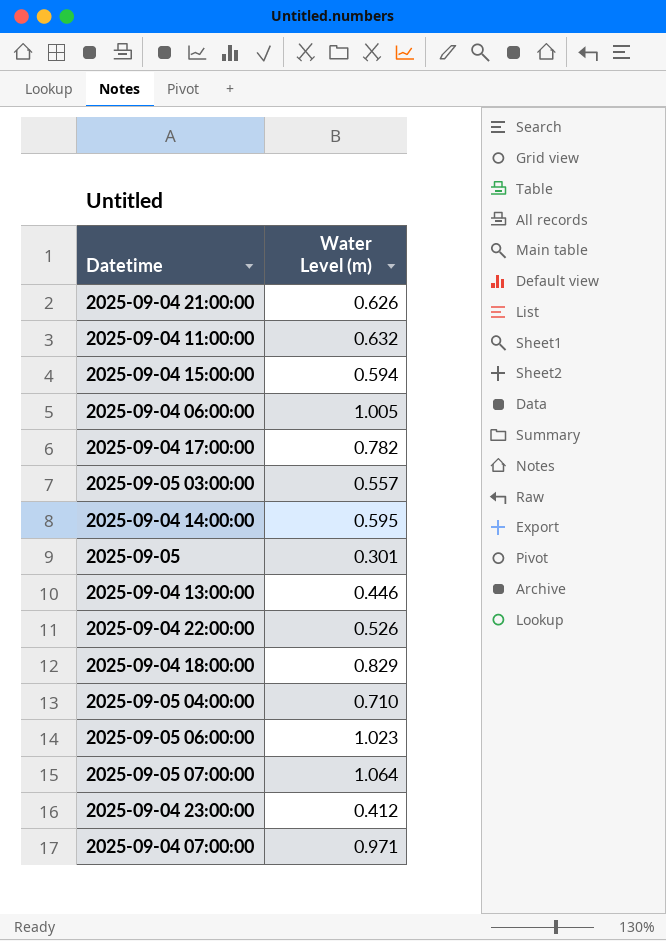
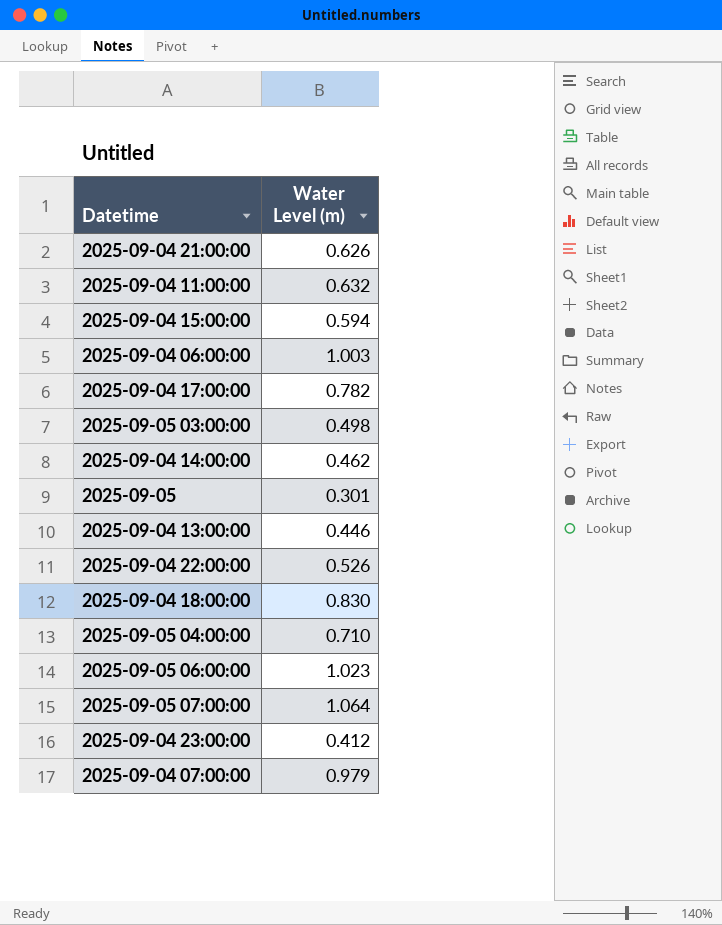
2025-09-04 06:00:00 | Water Level (m): 1.005 -> 1.003
2025-09-05 03:00:00 | Water Level (m): 0.557 -> 0.498
2025-09-04 14:00:00 | Water Level (m): 0.595 -> 0.462
2025-09-04 18:00:00 | Water Level (m): 0.829 -> 0.830
2025-09-04 07:00:00 | Water Level (m): 0.971 -> 0.979

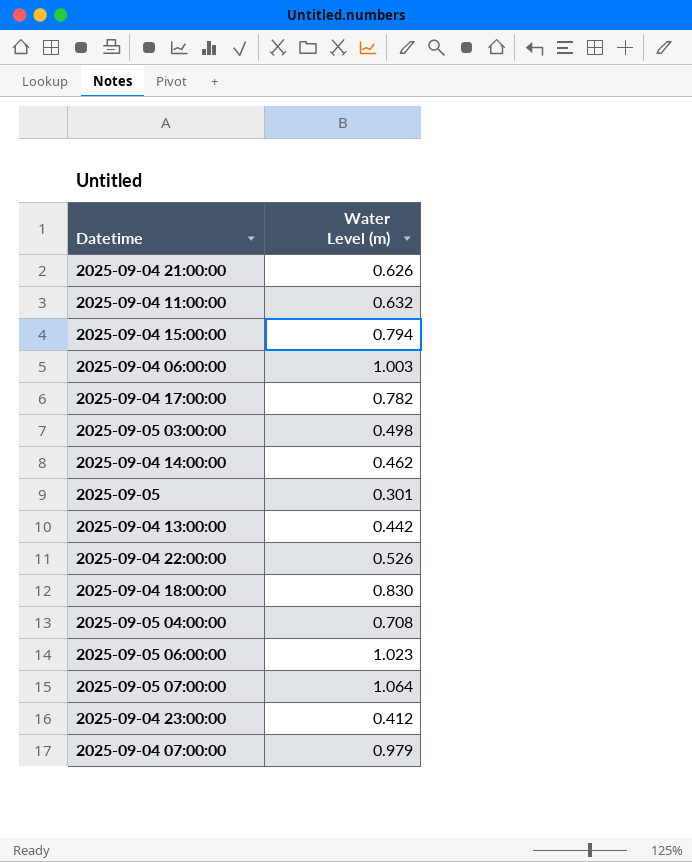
2025-09-04 15:00:00 | Water Level (m): 0.594 -> 0.794
2025-09-04 13:00:00 | Water Level (m): 0.446 -> 0.442
2025-09-05 04:00:00 | Water Level (m): 0.710 -> 0.708

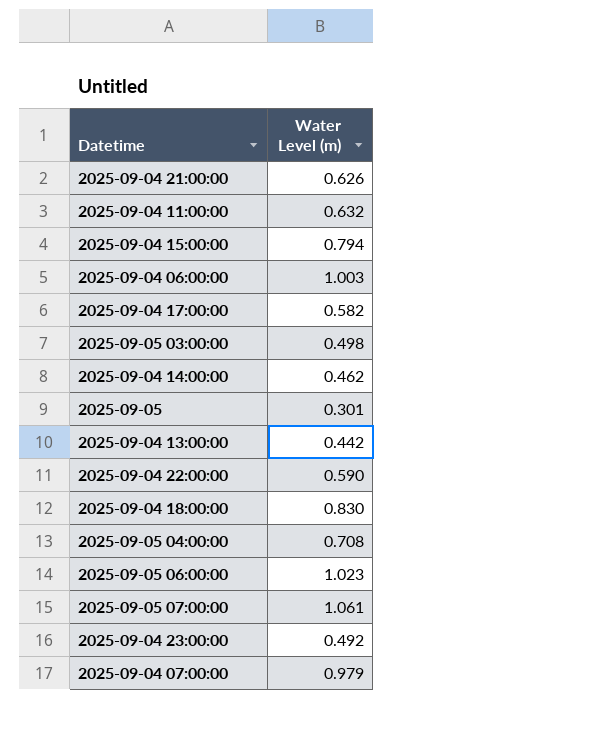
2025-09-04 17:00:00 | Water Level (m): 0.782 -> 0.582
2025-09-04 22:00:00 | Water Level (m): 0.526 -> 0.590
2025-09-05 07:00:00 | Water Level (m): 1.064 -> 1.061
2025-09-04 23:00:00 | Water Level (m): 0.412 -> 0.492

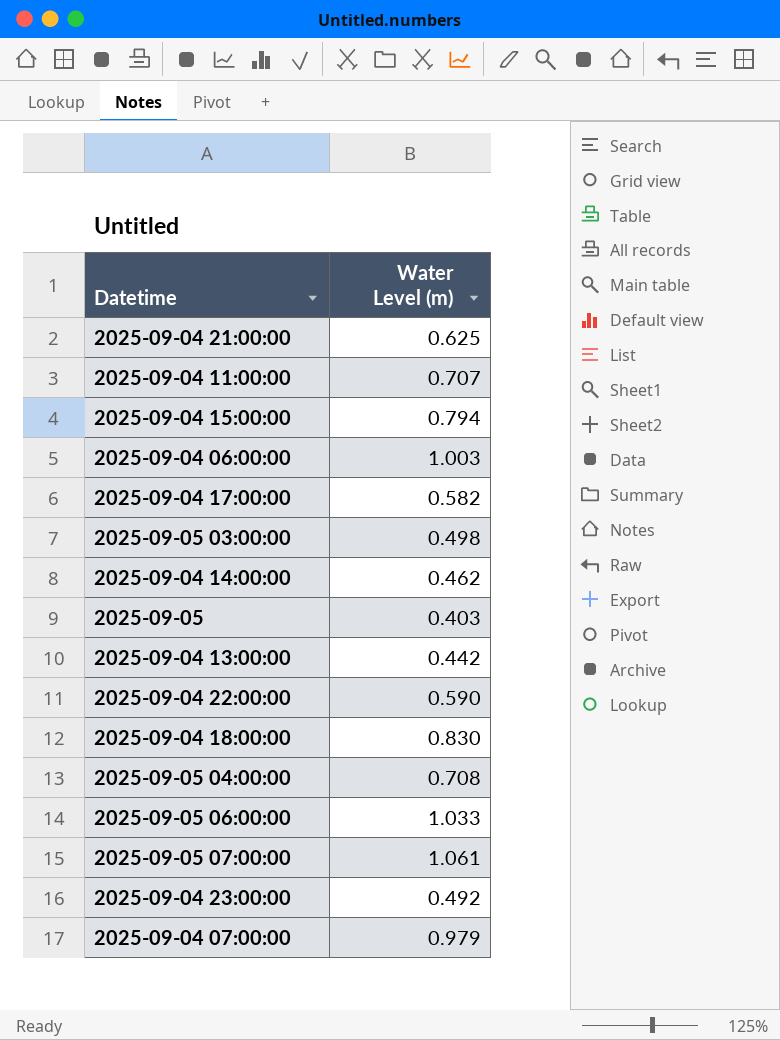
2025-09-04 21:00:00 | Water Level (m): 0.626 -> 0.625
2025-09-04 11:00:00 | Water Level (m): 0.632 -> 0.707
2025-09-05 | Water Level (m): 0.301 -> 0.403
2025-09-05 06:00:00 | Water Level (m): 1.023 -> 1.033

